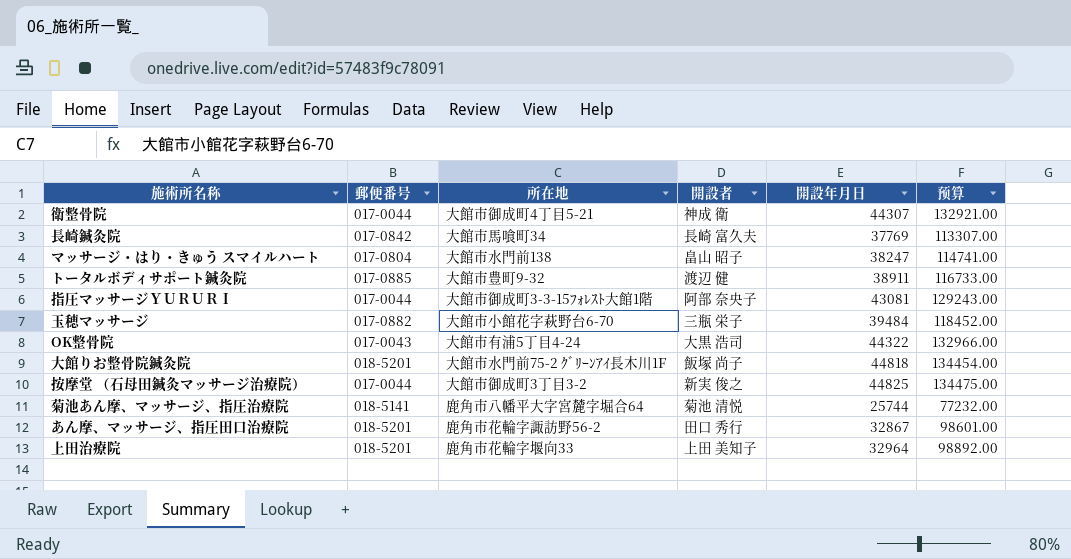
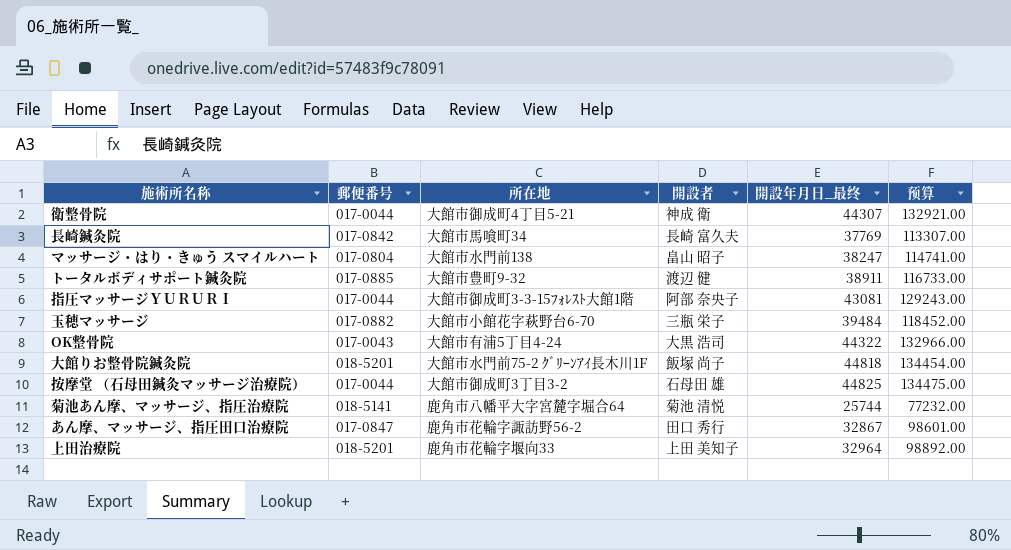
column name: 開設年月日 -> 開設年月日_最终
按摩堂 （石母田鍼灸マッサージ治療院） | 開設者: 新実 俊之 -> 石母田 雄
あん摩、マッサージ、指圧田口治療院 | 郵便番号: 018-5201 -> 017-0847

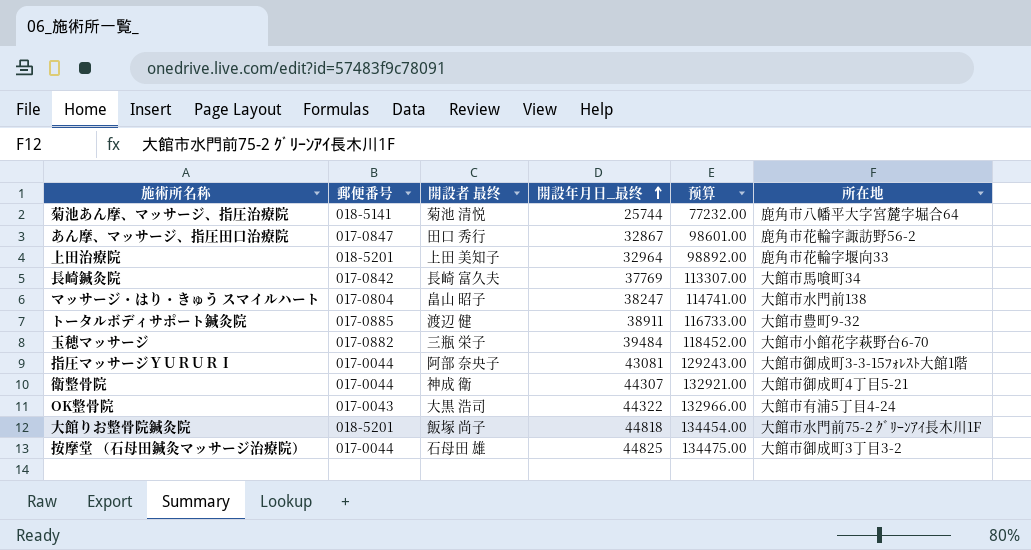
row order: none -> 開設年月日_最终 ascending
column name: 開設者 -> 開設者 最终
column 所在地 | position: 3 -> 6

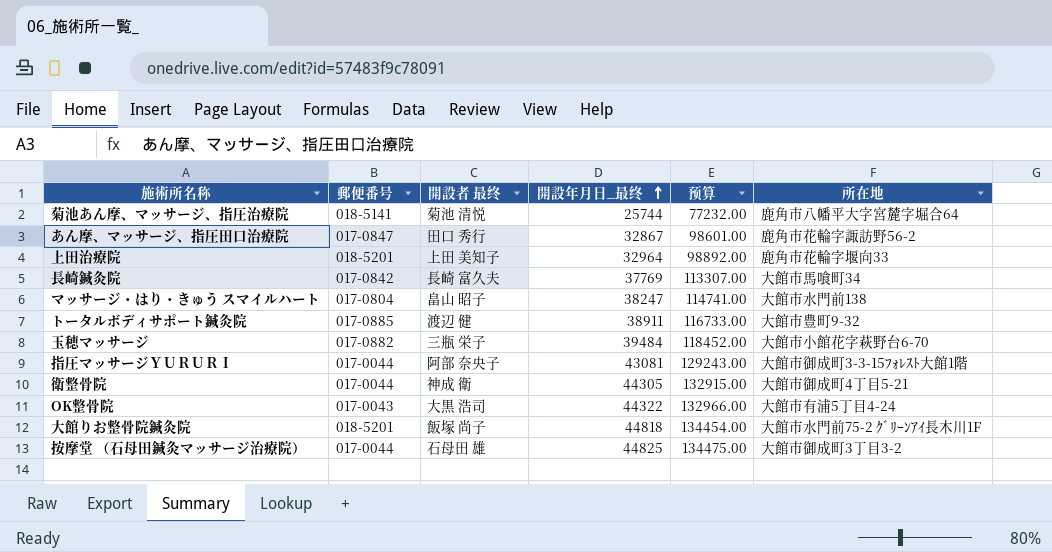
衛整骨院 | 開設年月日_最终: 44307 -> 44305
衛整骨院 | 预算: 132921.00 -> 132915.00

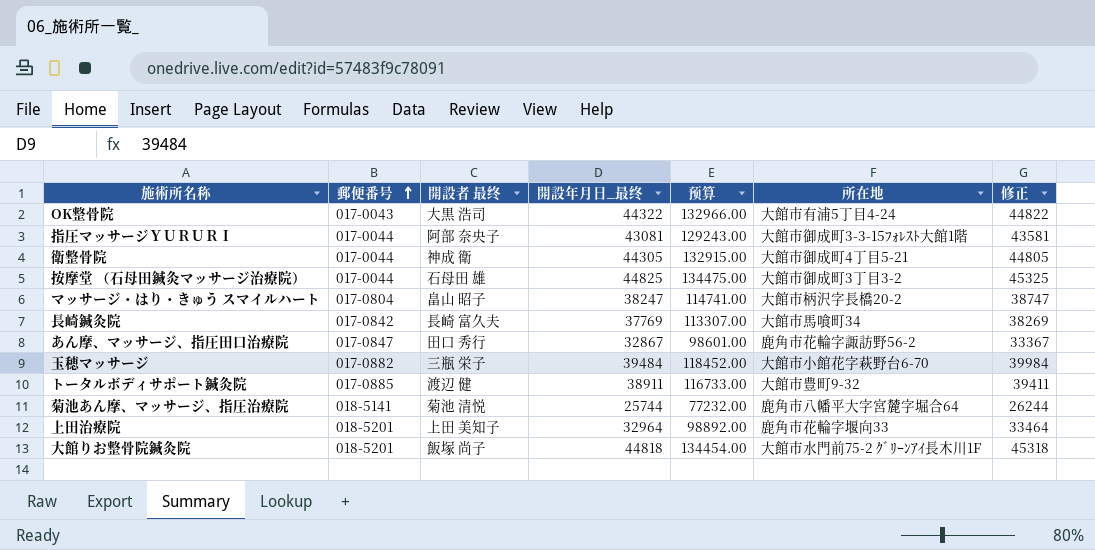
row order: 開設年月日_最终 ascending -> 郵便番号 ascending
column 修正 | formula: none -> [開設年月日_最终] + 500
マッサージ・はり・きゅう スマイルハート | 所在地: 大館市水門前138 -> 大館市柄沢字長橋20-2

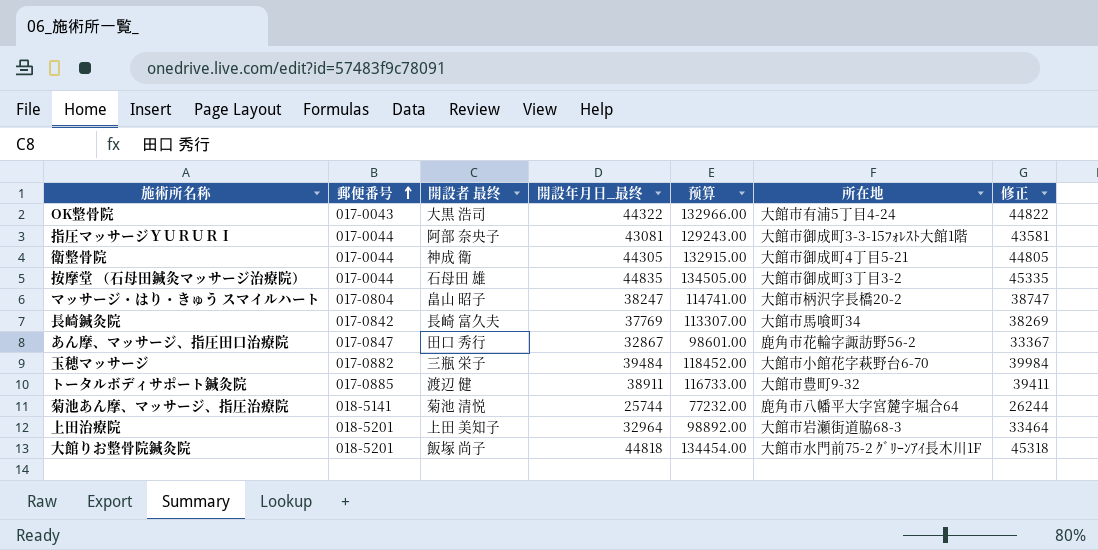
按摩堂 （石母田鍼灸マッサージ治療院） | 開設年月日_最终: 44825 -> 44835
按摩堂 （石母田鍼灸マッサージ治療院） | 预算: 134475.00 -> 134505.00
按摩堂 （石母田鍼灸マッサージ治療院） | 修正: 45325 -> 45335
上田治療院 | 所在地: 鹿角市花輪字堰向33 -> 大館市岩瀬街道脇68-3

